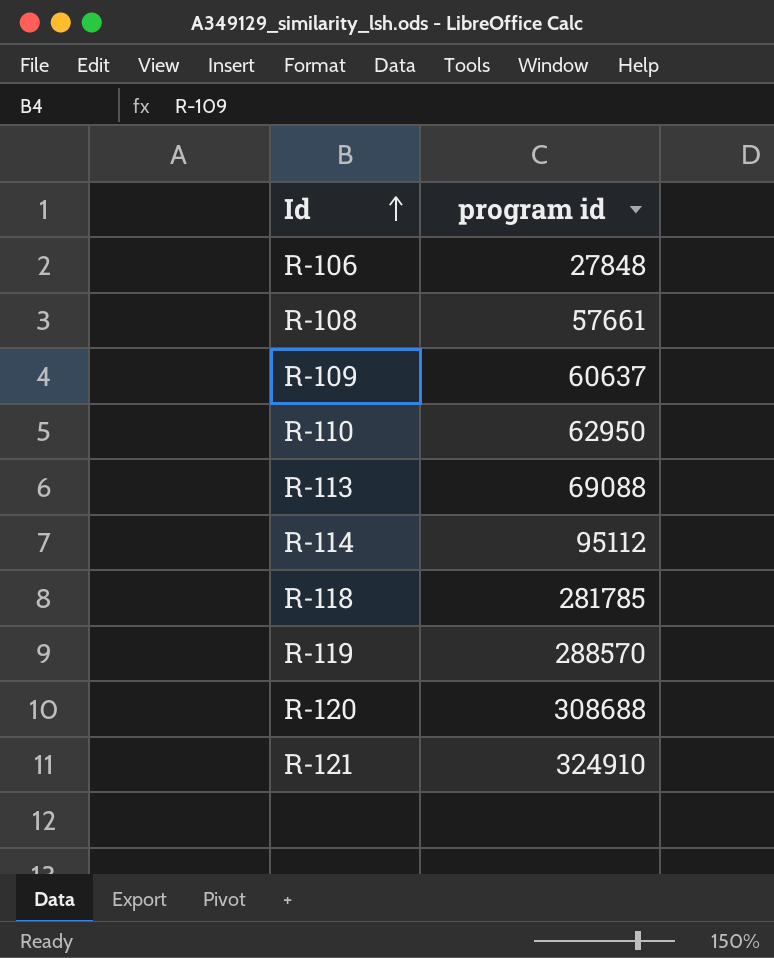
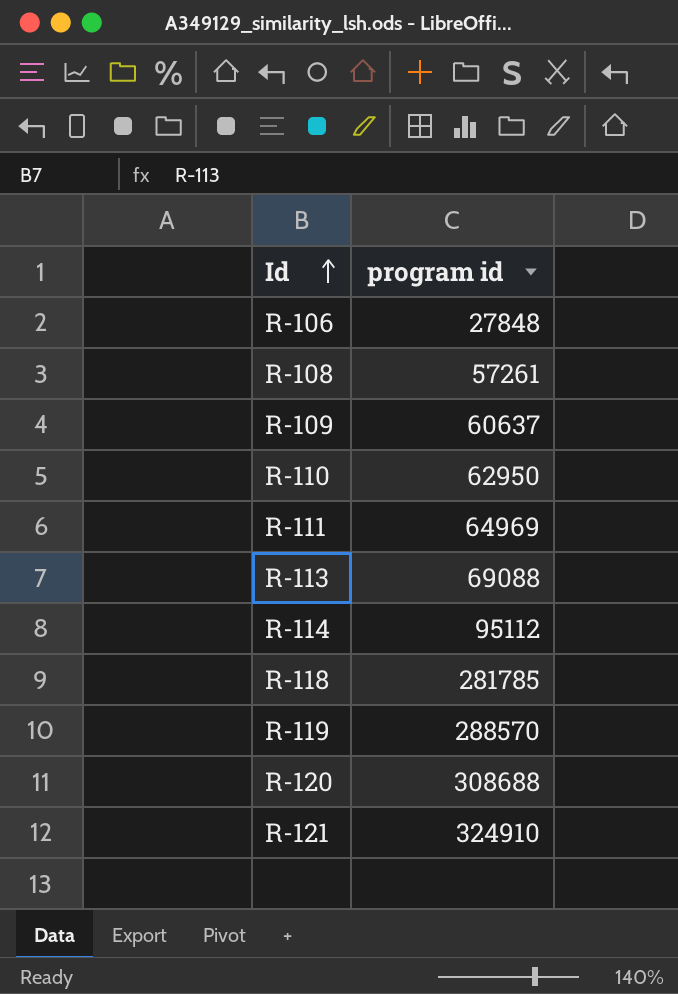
R-108 | program id: 57661 -> 57261
row R-111: none -> 64969

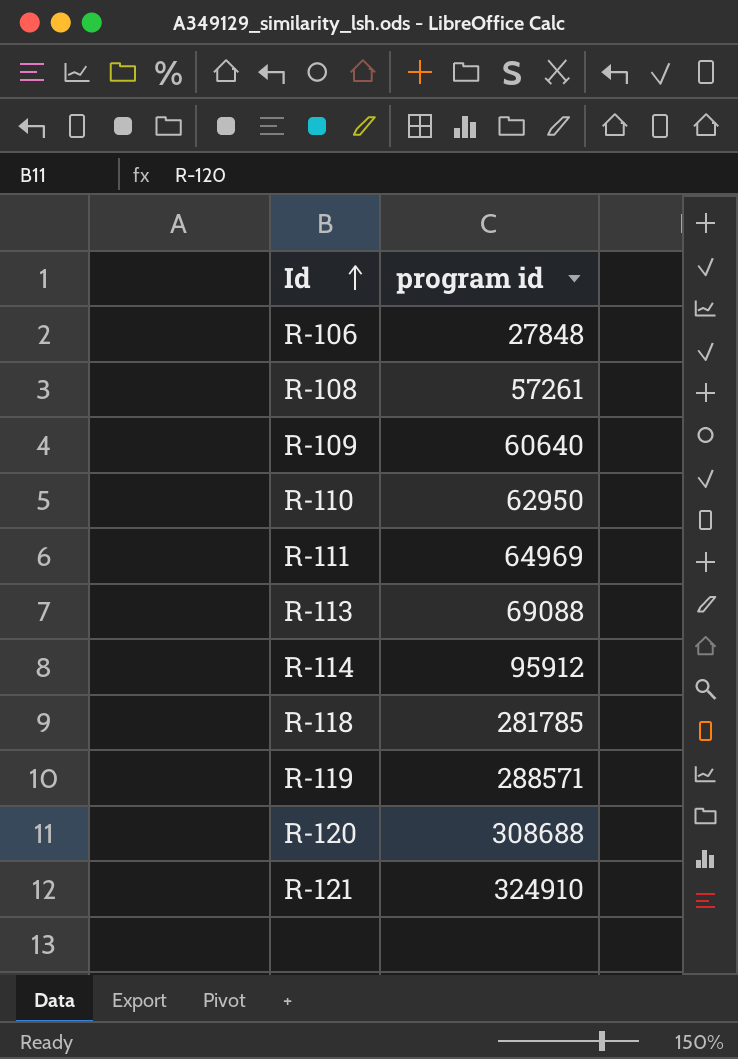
R-109 | program id: 60637 -> 60640
R-114 | program id: 95112 -> 95912
R-119 | program id: 288570 -> 288571

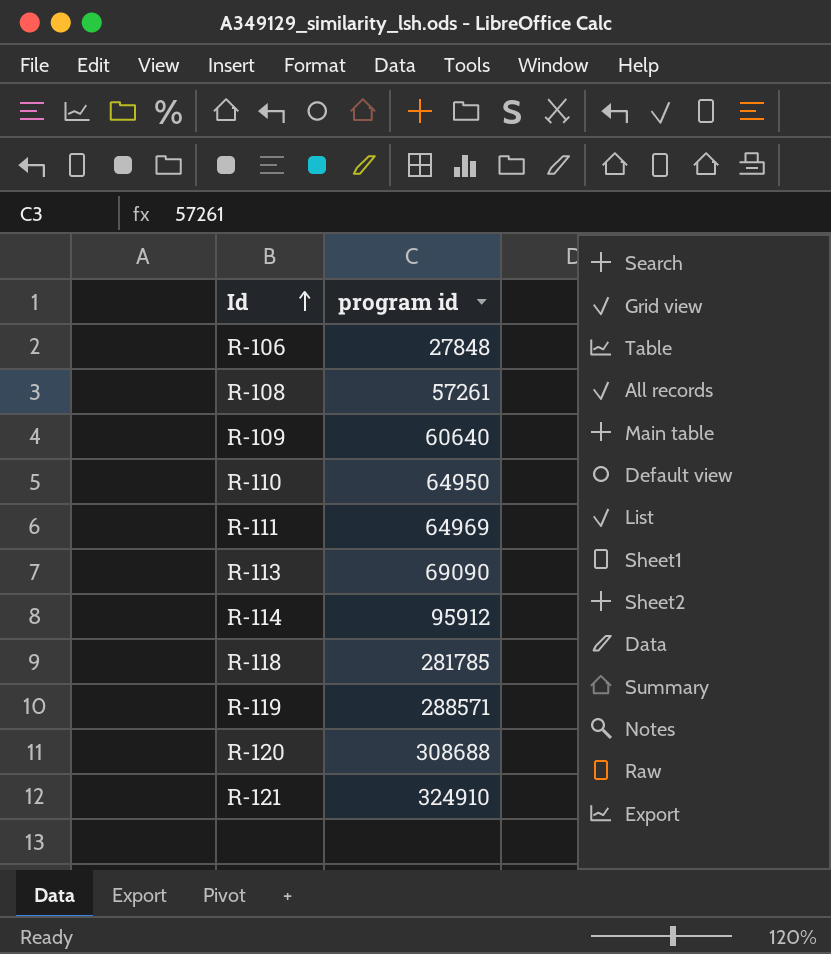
R-110 | program id: 62950 -> 64950
R-113 | program id: 69088 -> 69090

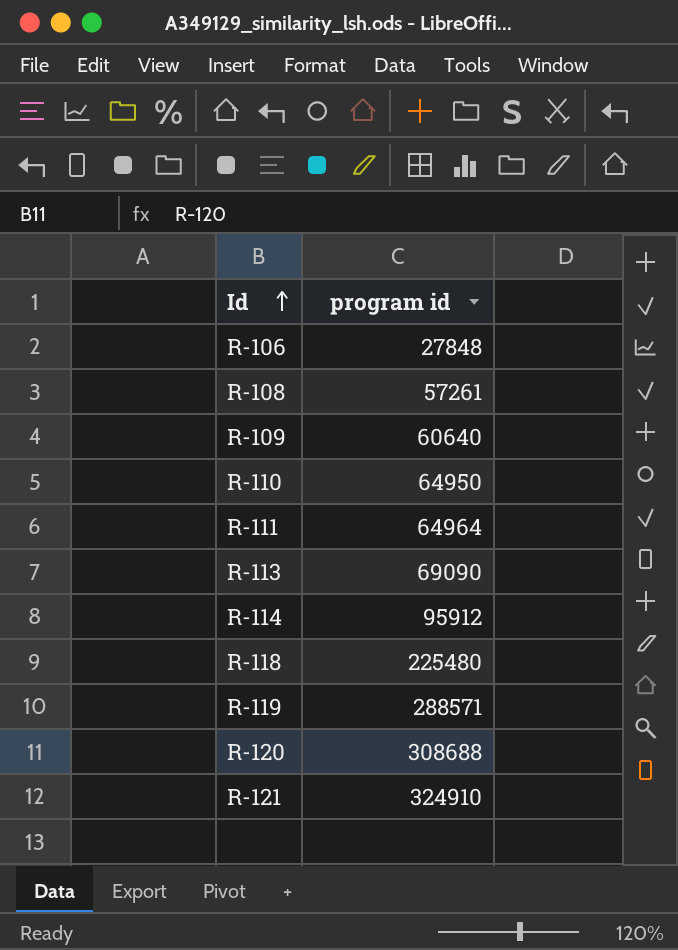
R-111 | program id: 64969 -> 64964
R-118 | program id: 281785 -> 225480

